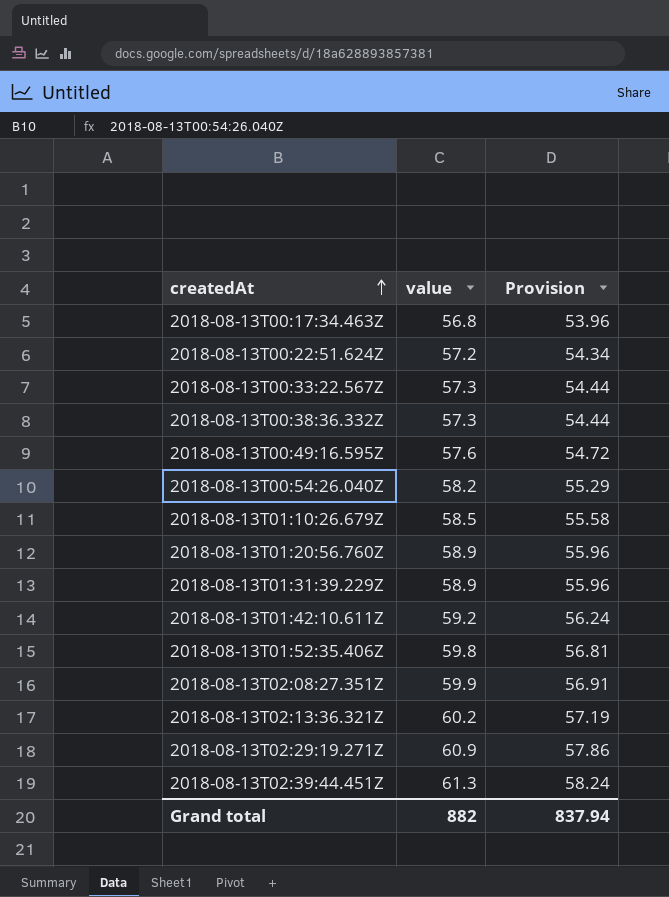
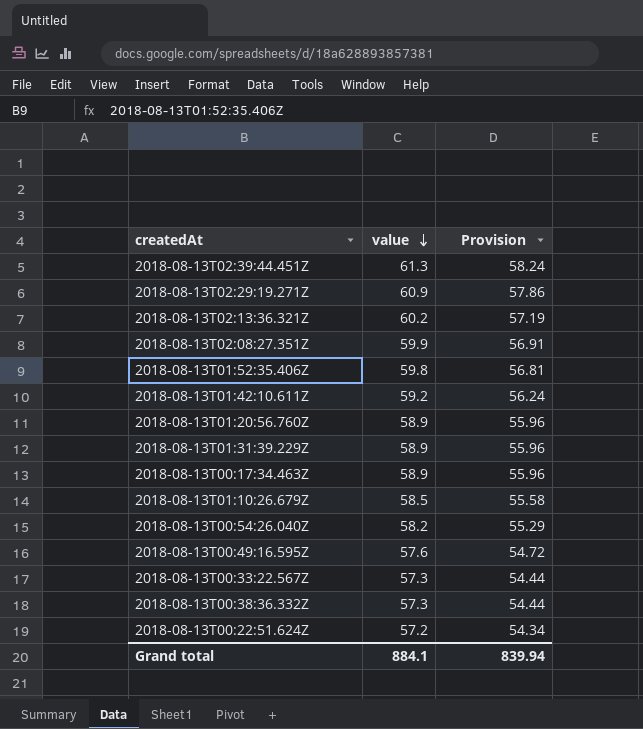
row order: createdAt ascending -> value descending
2018-08-13T00:17:34.463Z | value: 56.8 -> 58.9
2018-08-13T00:17:34.463Z | Provision: 53.96 -> 55.96
Grand total | value: 882 -> 884.1
Grand total | Provision: 837.94 -> 839.94

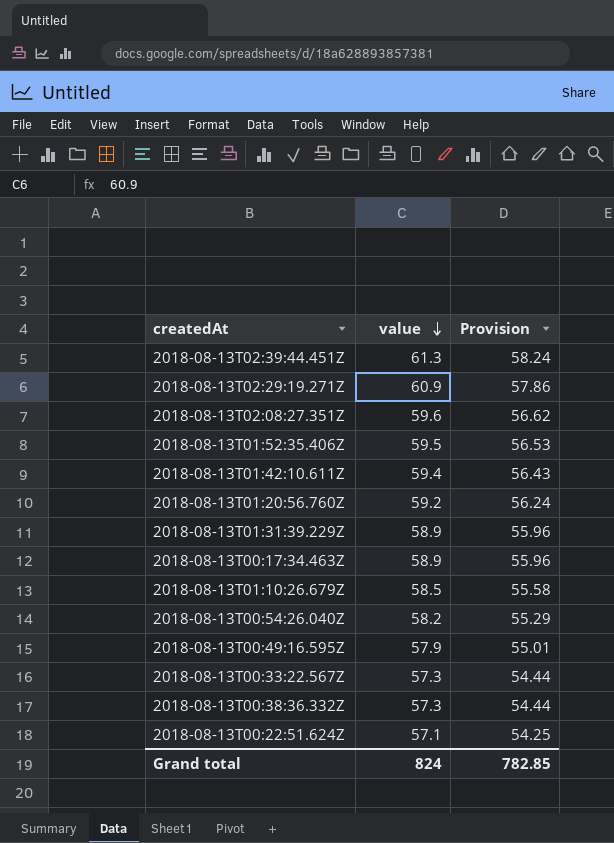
row 2018-08-13T02:13:36.321Z: 60.2 | 57.19 -> none
2018-08-13T02:08:27.351Z | value: 59.9 -> 59.6
2018-08-13T02:08:27.351Z | Provision: 56.91 -> 56.62
2018-08-13T01:52:35.406Z | value: 59.8 -> 59.5
2018-08-13T01:52:35.406Z | Provision: 56.81 -> 56.53
2018-08-13T01:42:10.611Z | value: 59.2 -> 59.4
2018-08-13T01:42:10.611Z | Provision: 56.24 -> 56.43
2018-08-13T01:20:56.760Z | value: 58.9 -> 59.2
2018-08-13T01:20:56.760Z | Provision: 55.96 -> 56.24
2018-08-13T00:49:16.595Z | value: 57.6 -> 57.9
2018-08-13T00:49:16.595Z | Provision: 54.72 -> 55.01
2018-08-13T00:22:51.624Z | value: 57.2 -> 57.1
2018-08-13T00:22:51.624Z | Provision: 54.34 -> 54.25
Grand total | value: 884.1 -> 824
Grand total | Provision: 839.94 -> 782.85

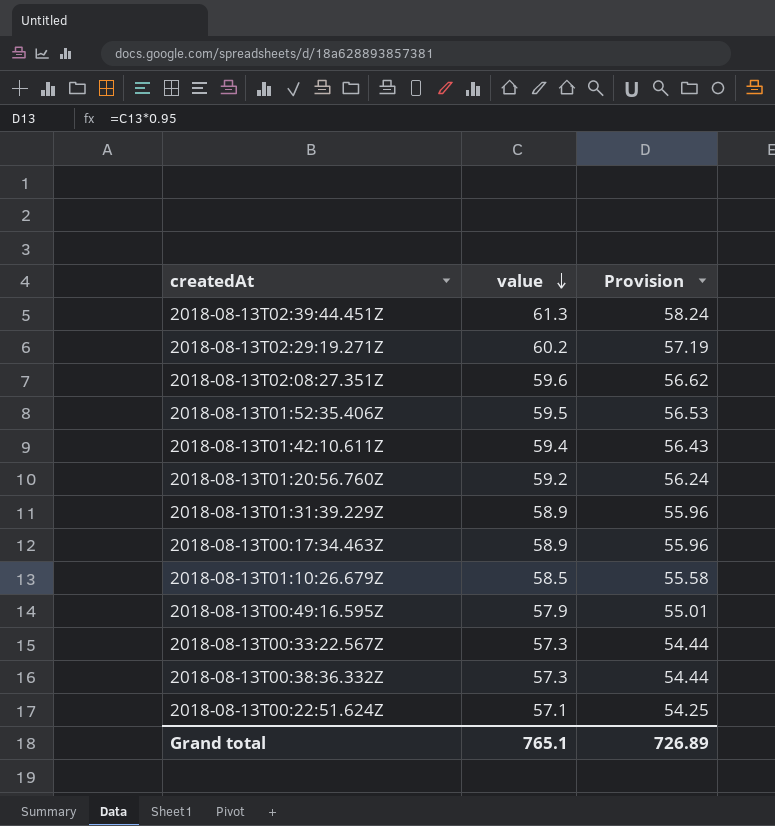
row 2018-08-13T00:54:26.040Z: 58.2 | 55.29 -> none
2018-08-13T02:29:19.271Z | value: 60.9 -> 60.2
2018-08-13T02:29:19.271Z | Provision: 57.86 -> 57.19
Grand total | value: 824 -> 765.1
Grand total | Provision: 782.85 -> 726.89

